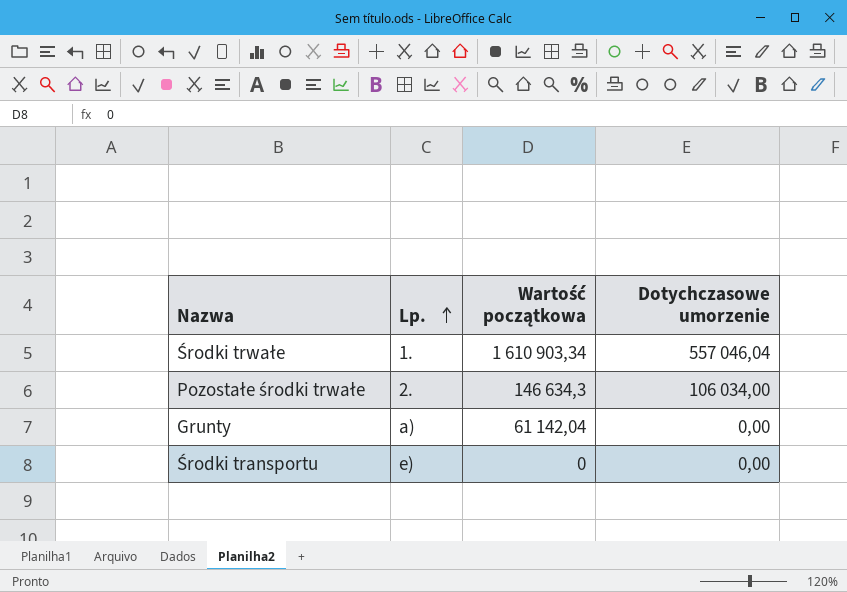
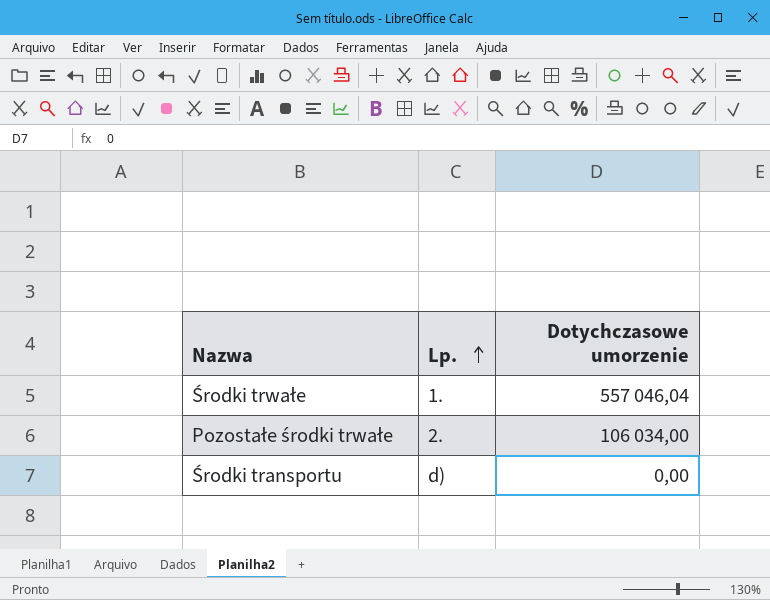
column Wartość początkowa | position: 3 -> none
row Grunty: a) | 61 142,04 | 0,00 -> none
Środki transportu | Lp.: e) -> d)

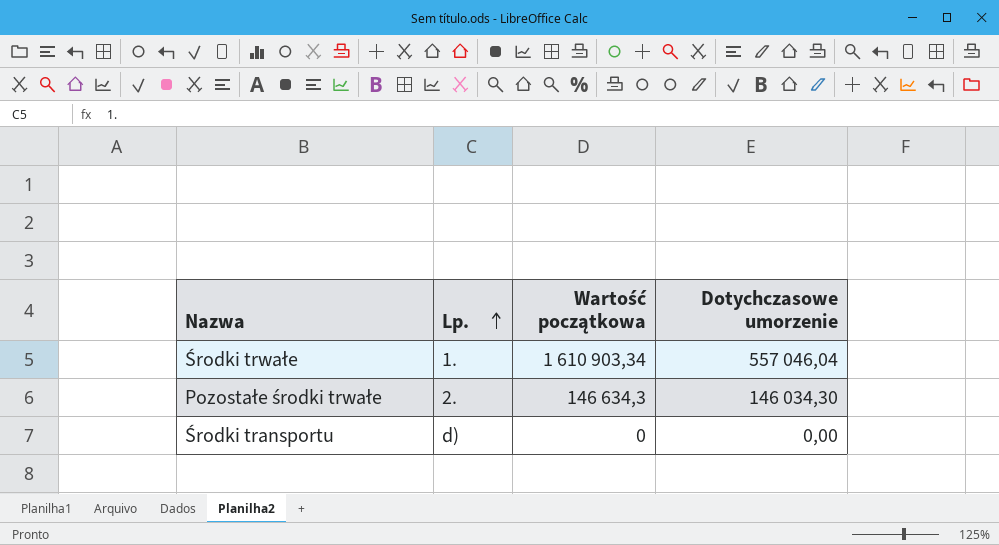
column Wartość początkowa | position: none -> 3
Pozostałe środki trwałe | Dotychczasowe umorzenie: 106 034,00 -> 146 034,30

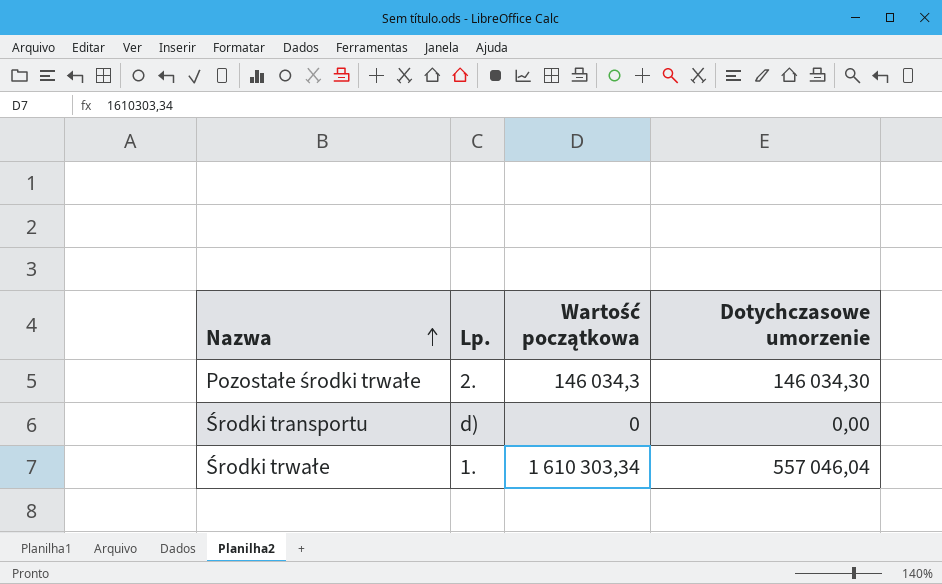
row order: Lp. ascending -> Nazwa ascending
Pozostałe środki trwałe | Wartość początkowa: 146 634,3 -> 146 034,3
Środki trwałe | Wartość początkowa: 1 610 903,34 -> 1 610 303,34

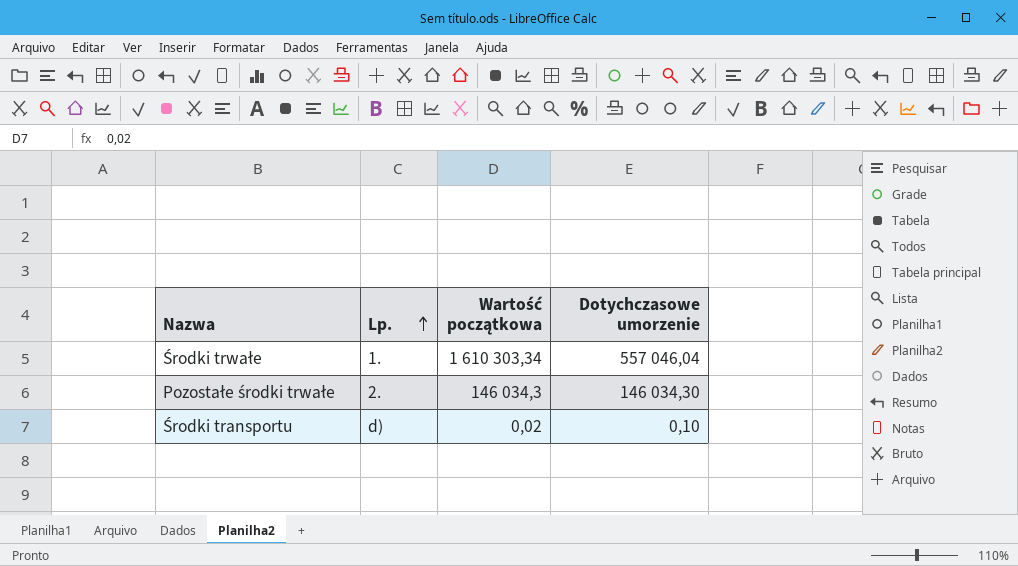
row order: Nazwa ascending -> Lp. ascending
Środki transportu | Wartość początkowa: 0 -> 0,02
Środki transportu | Dotychczasowe umorzenie: 0,00 -> 0,10

